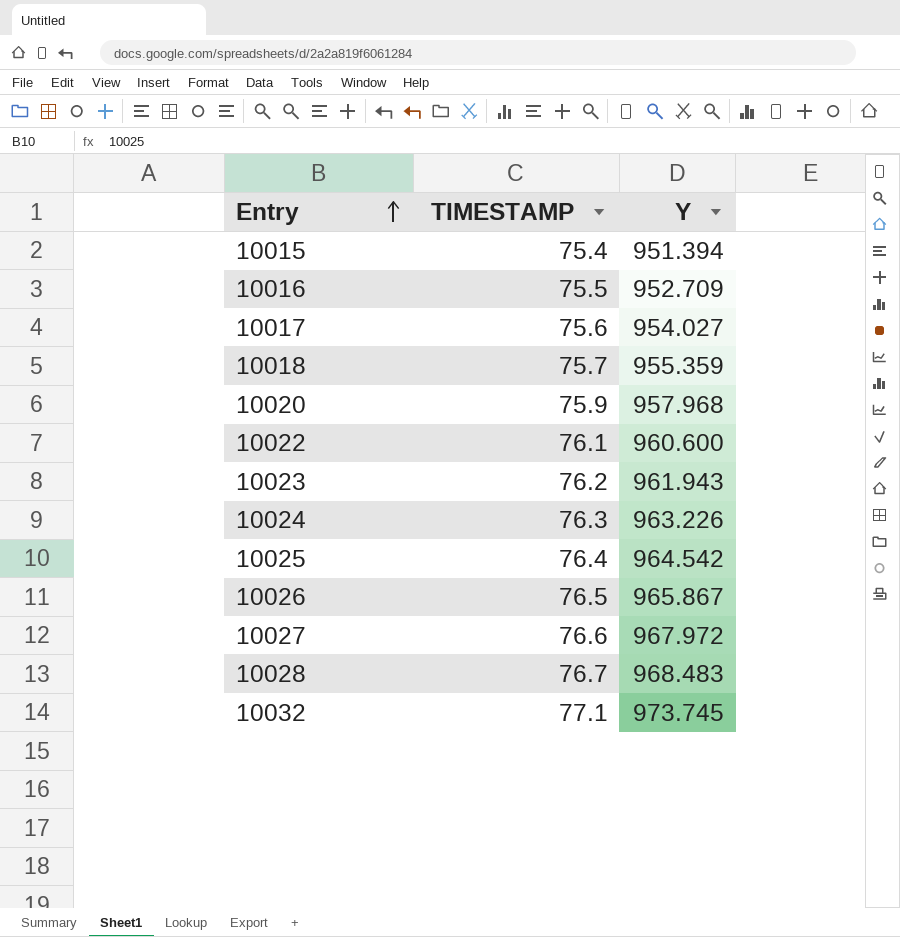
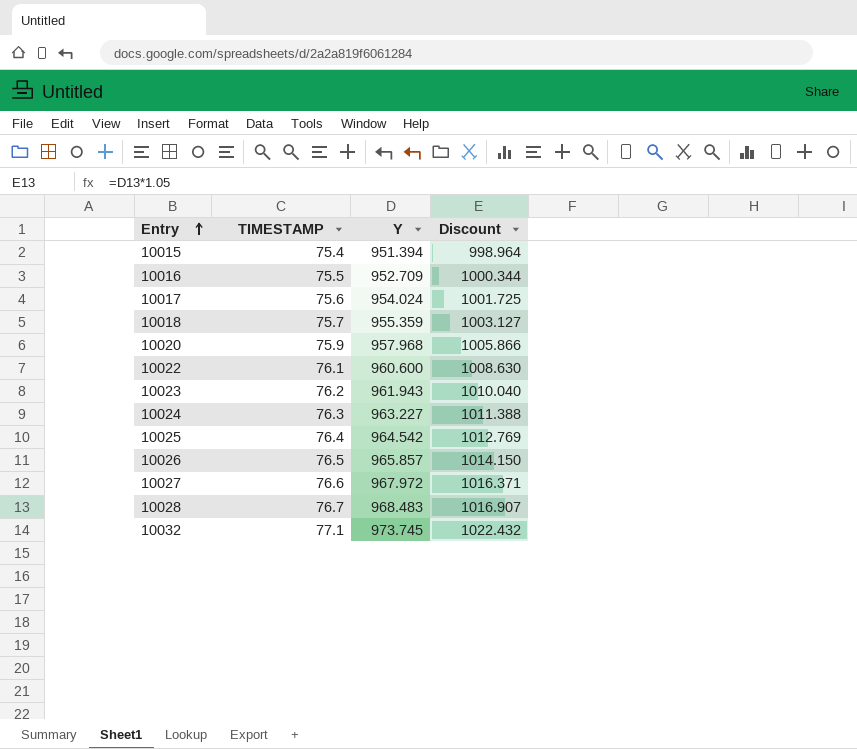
column Discount | formula: none -> [Y] * 1.05
10017 | Y: 954.027 -> 954.024
10024 | Y: 963.226 -> 963.227
10026 | Y: 965.867 -> 965.857

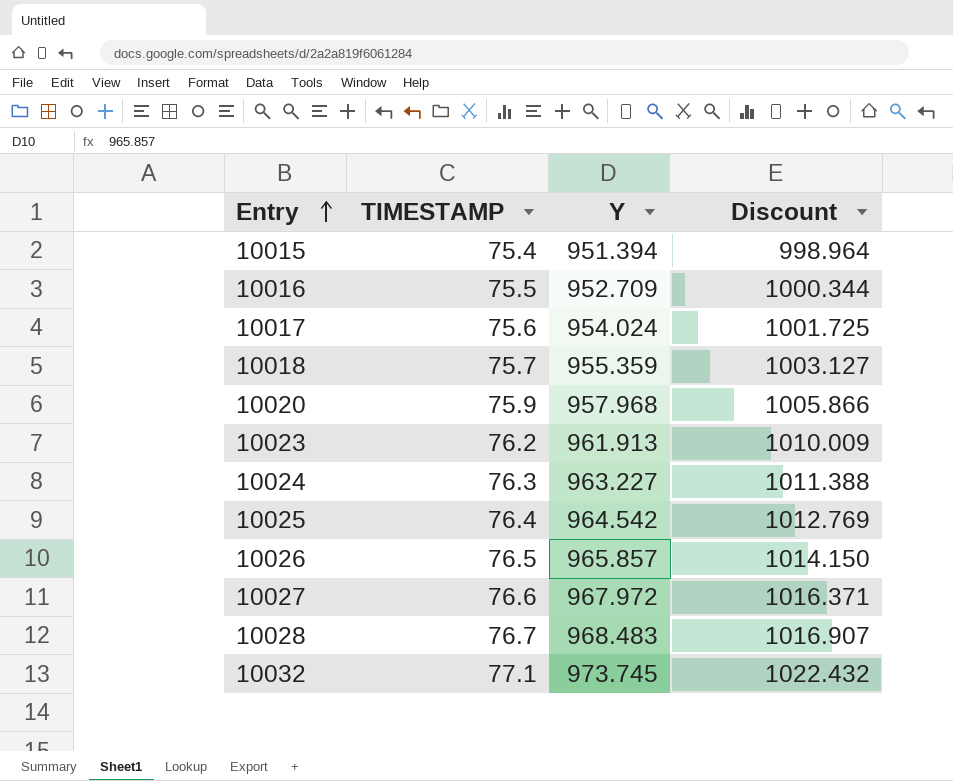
row 10022: 76.1 | 960.600 | 1008.630 -> none
10023 | Y: 961.943 -> 961.913
10023 | Discount: 1010.040 -> 1010.009

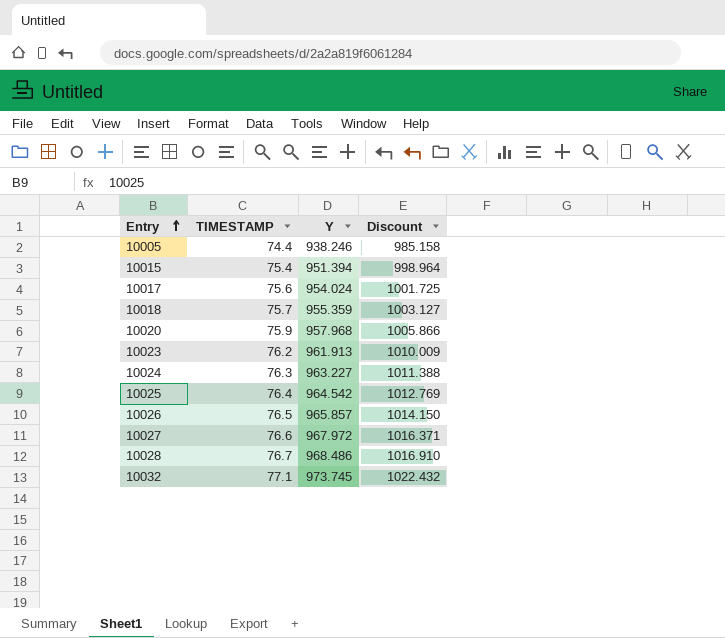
row 10016: 75.5 | 952.709 | 1000.344 -> none
row 10005: none -> 74.4 | 938.246 | 985.158
10028 | Y: 968.483 -> 968.486
10028 | Discount: 1016.907 -> 1016.910

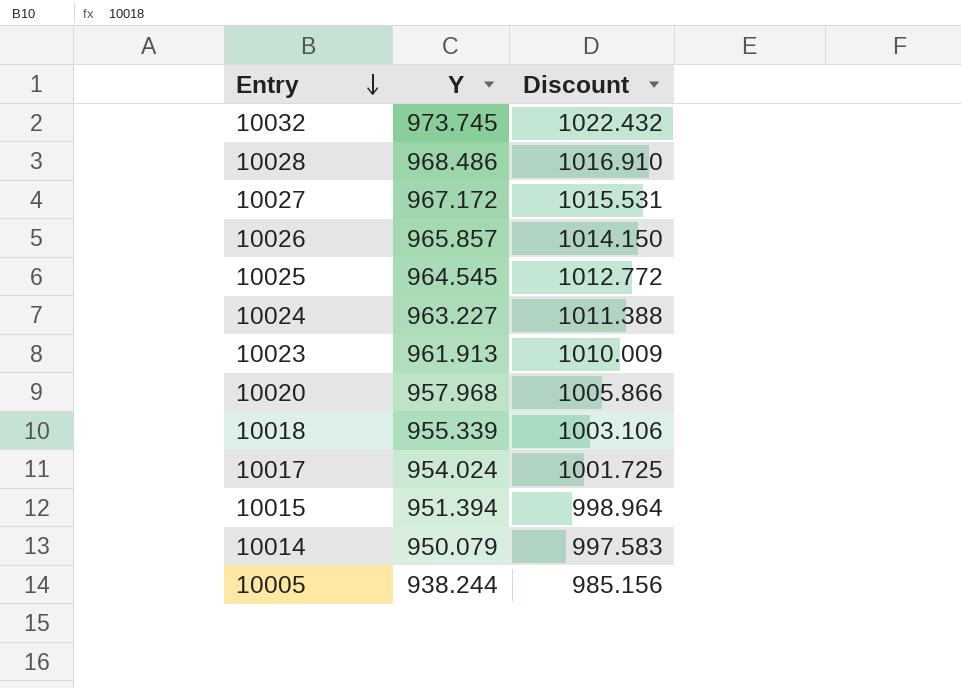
row order: Entry ascending -> Entry descending
column TIMESTAMP | position: 2 -> none
10027 | Y: 967.972 -> 967.172
10027 | Discount: 1016.371 -> 1015.531
10025 | Y: 964.542 -> 964.545
10025 | Discount: 1012.769 -> 1012.772
10018 | Y: 955.359 -> 955.339
10018 | Discount: 1003.127 -> 1003.106
row 10014: none -> 950.079 | 997.583
10005 | Y: 938.246 -> 938.244
10005 | Discount: 985.158 -> 985.156

